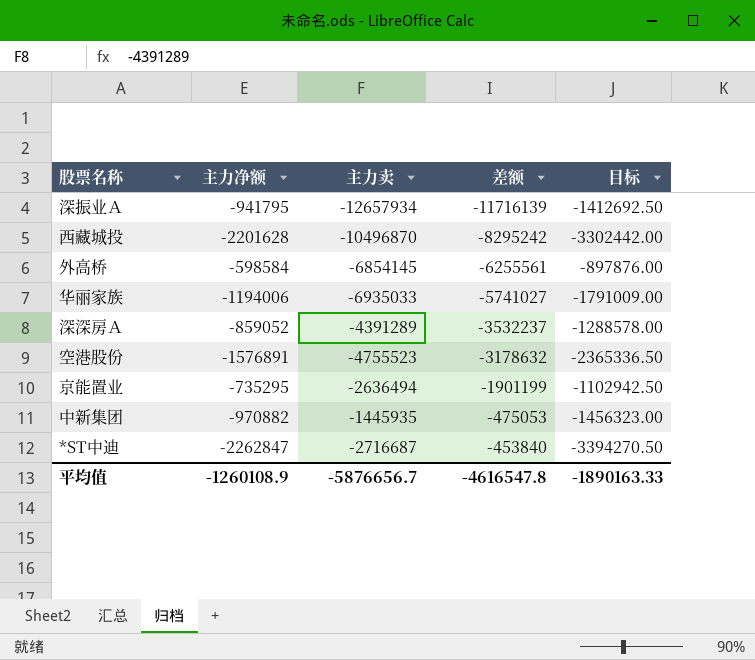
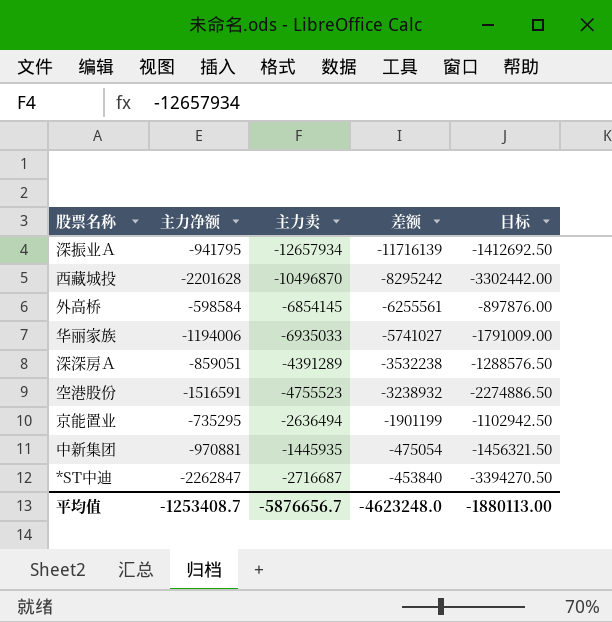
深深房Ａ | 主力净额: -859052 -> -859051
深深房Ａ | 差额: -3532237 -> -3532238
深深房Ａ | 目标: -1288578.00 -> -1288576.50
空港股份 | 主力净额: -1576891 -> -1516591
空港股份 | 差额: -3178632 -> -3238932
空港股份 | 目标: -2365336.50 -> -2274886.50
中新集团 | 主力净额: -970882 -> -970881
中新集团 | 差额: -475053 -> -475054
中新集团 | 目标: -1456323.00 -> -1456321.50
平均值 | 主力净额: -1260108.9 -> -1253408.7
平均值 | 差额: -4616547.8 -> -4623248.0
平均值 | 目标: -1890163.33 -> -1880113.00

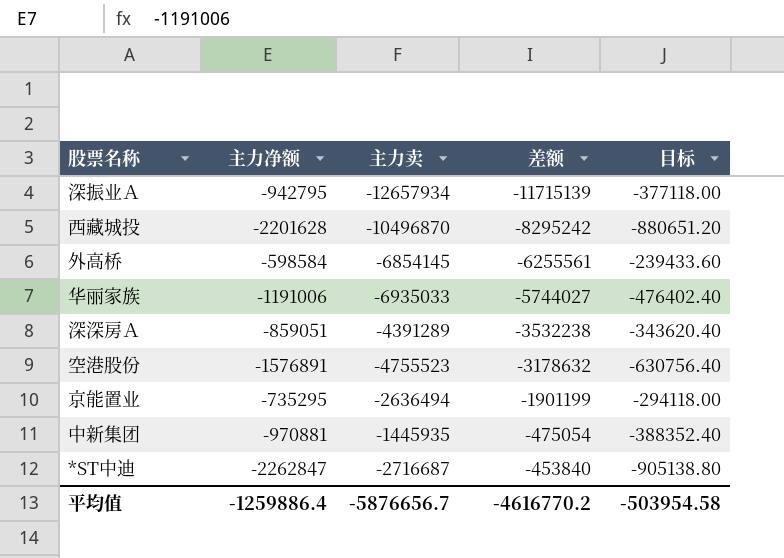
column 目标 | formula: [主力净额] * 1.5 -> [主力净额] * 0.4
深振业Ａ | 主力净额: -941795 -> -942795
深振业Ａ | 差额: -11716139 -> -11715139
华丽家族 | 主力净额: -1194006 -> -1191006
华丽家族 | 差额: -5741027 -> -5744027
空港股份 | 主力净额: -1516591 -> -1576891
空港股份 | 差额: -3238932 -> -3178632
平均值 | 主力净额: -1253408.7 -> -1259886.4
平均值 | 差额: -4623248.0 -> -4616770.2
平均值 | 目标: -1880113.00 -> -503954.58

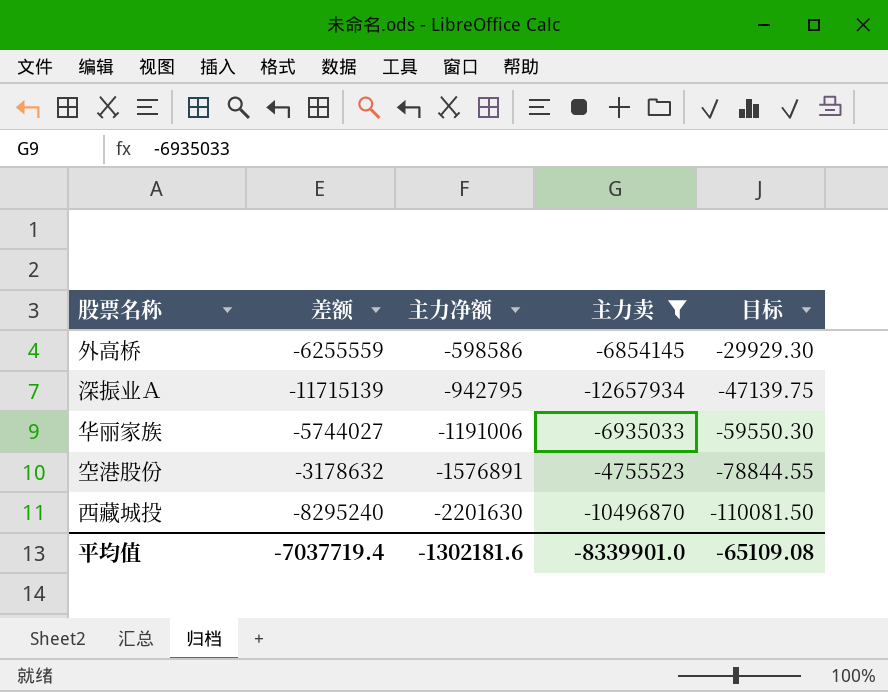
filter: none -> 主力卖 <= -4755523
row order: 差额 ascending -> 主力净额 descending
column 差额 | position: 4 -> 2
column 目标 | formula: [主力净额] * 0.4 -> [主力净额] * 0.05
外高桥 | 差额: -6255561 -> -6255559
外高桥 | 主力净额: -598584 -> -598586
西藏城投 | 差额: -8295242 -> -8295240
西藏城投 | 主力净额: -2201628 -> -2201630
平均值 | 差额: -4616770.2 -> -7037719.4
平均值 | 主力净额: -1259886.4 -> -1302181.6
平均值 | 主力卖: -5876656.7 -> -8339901.0
平均值 | 目标: -503954.58 -> -65109.08

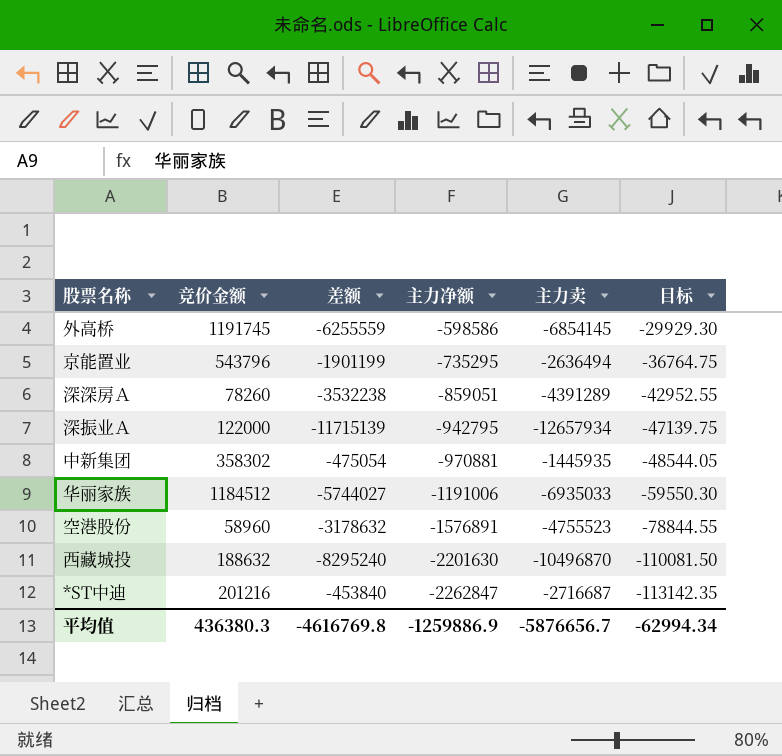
filter: 主力卖 <= -4755523 -> none
column 竞价金额 | position: none -> 2
平均值 | 差额: -7037719.4 -> -4616769.8
平均值 | 主力净额: -1302181.6 -> -1259886.9
平均值 | 主力卖: -8339901.0 -> -5876656.7
平均值 | 目标: -65109.08 -> -62994.34

